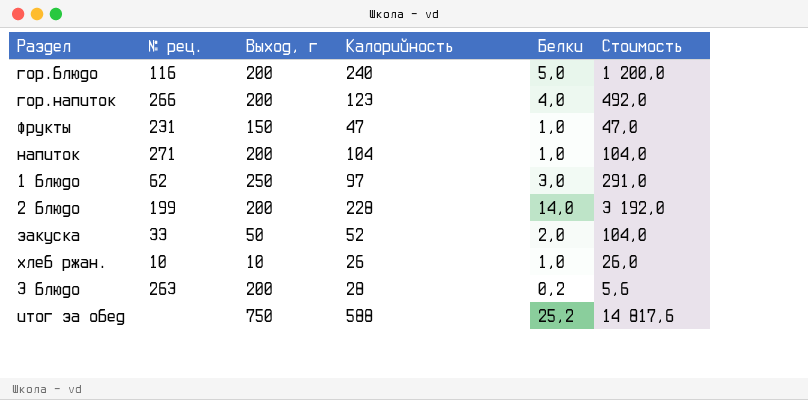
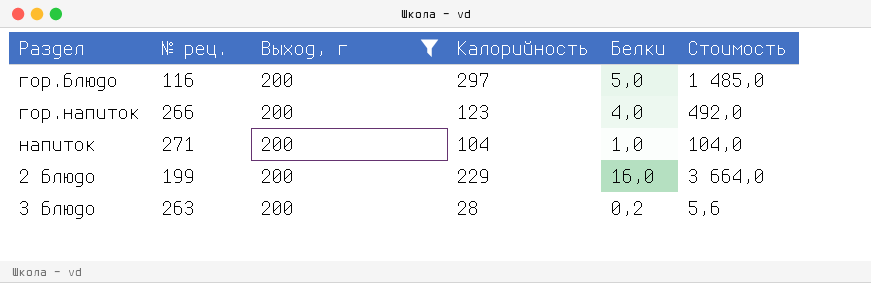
filter: none -> Выход, г = 200
гор.блюдо | Калорийность: 240 -> 297
гор.блюдо | Стоимость: 1 200,0 -> 1 485,0
2 блюдо | Калорийность: 228 -> 229
2 блюдо | Белки: 14,0 -> 16,0
2 блюдо | Стоимость: 3 192,0 -> 3 664,0

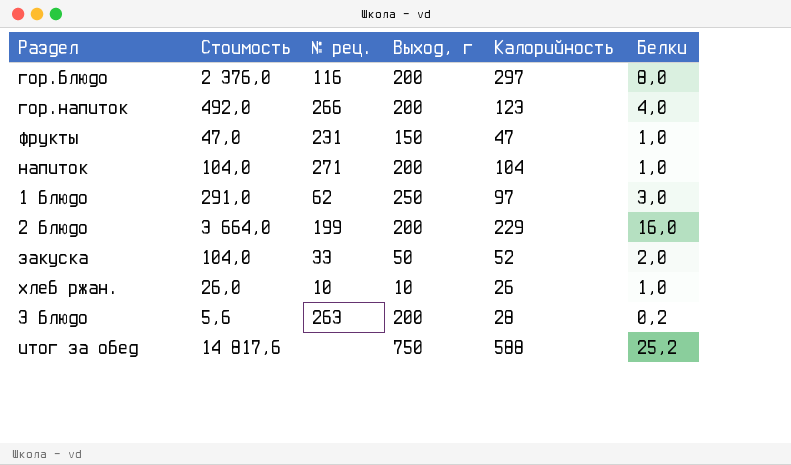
filter: Выход, г = 200 -> none
column Стоимость | position: 6 -> 2
гор.блюдо | Стоимость: 1 485,0 -> 2 376,0
гор.блюдо | Белки: 5,0 -> 8,0

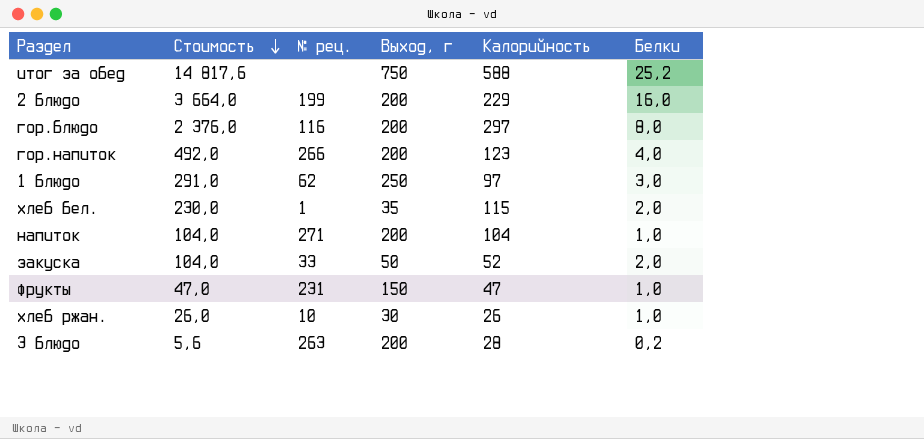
row order: none -> Стоимость descending
row хлеб бел.: none -> 230,0 | 1 | 35 | 115 | 2,0
хлеб ржан. | Выход, г: 10 -> 30

